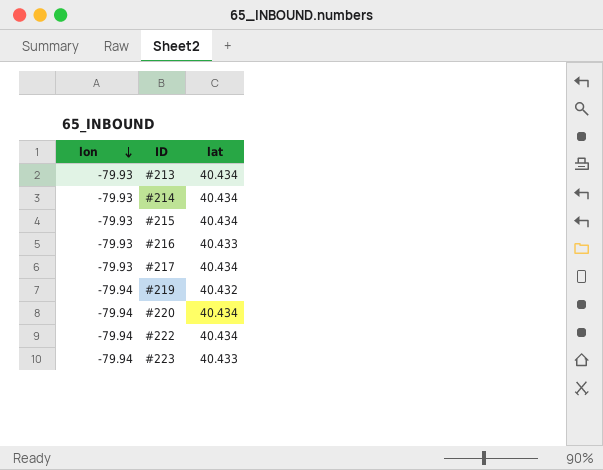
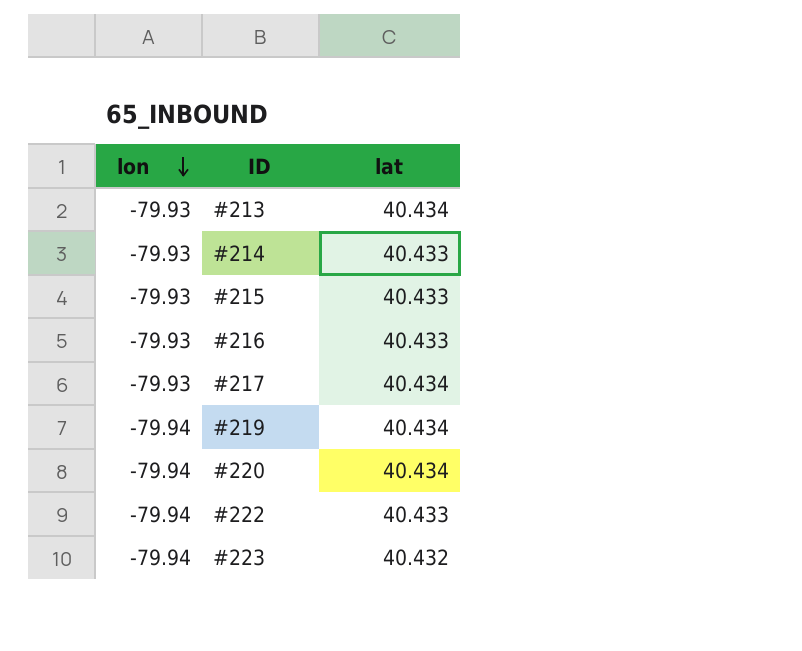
#214 | lat: 40.434 -> 40.433
#215 | lat: 40.434 -> 40.433
#219 | lat: 40.432 -> 40.434
#222 | lat: 40.434 -> 40.433
#223 | lat: 40.433 -> 40.432

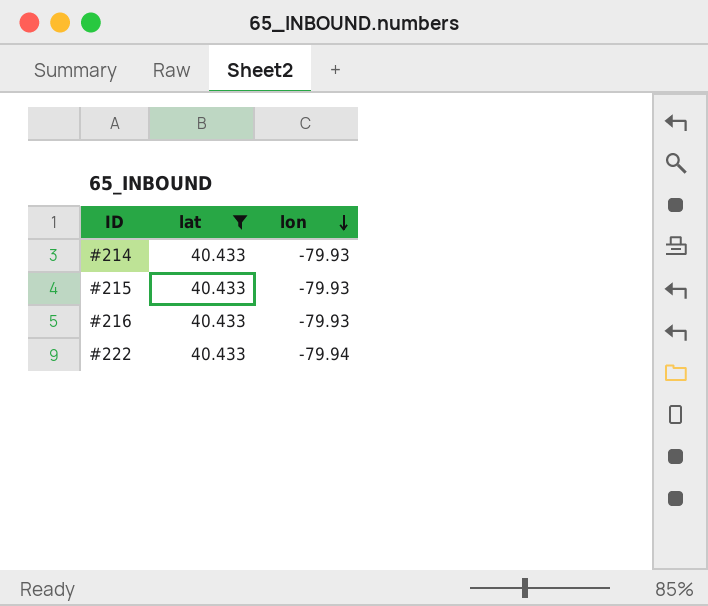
filter: none -> lat = 40.433
column lon | position: 1 -> 3

